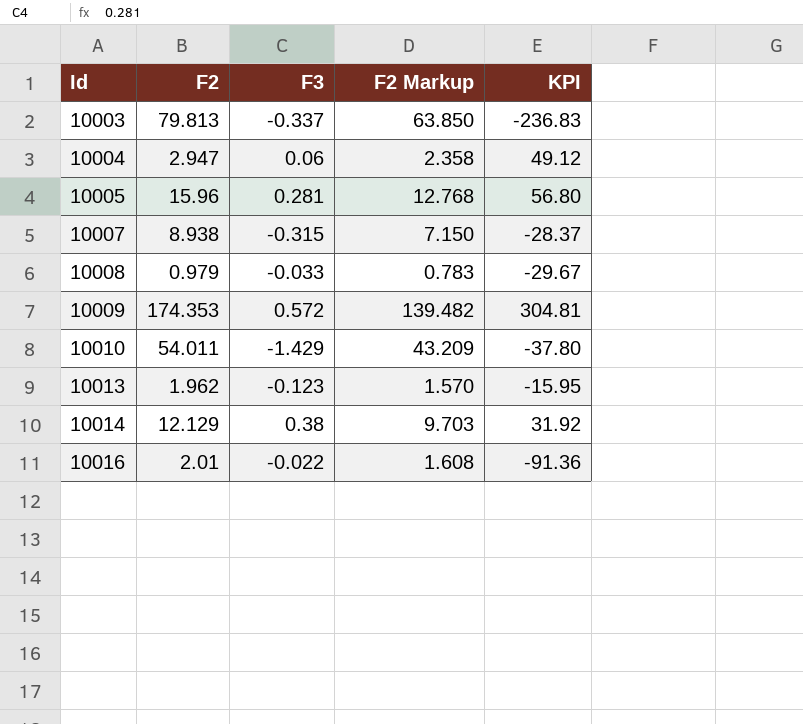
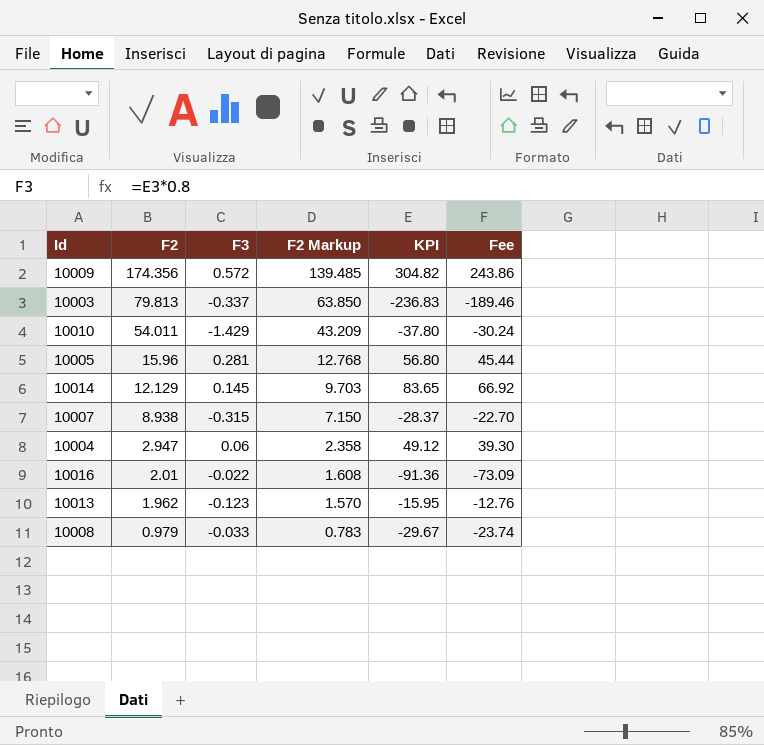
row order: Id ascending -> F2 descending
column Fee | formula: none -> [KPI] * 0.8
10009 | F2: 174.353 -> 174.356
10009 | F2 Markup: 139.482 -> 139.485
10009 | KPI: 304.81 -> 304.82
10014 | F3: 0.38 -> 0.145
10014 | KPI: 31.92 -> 83.65

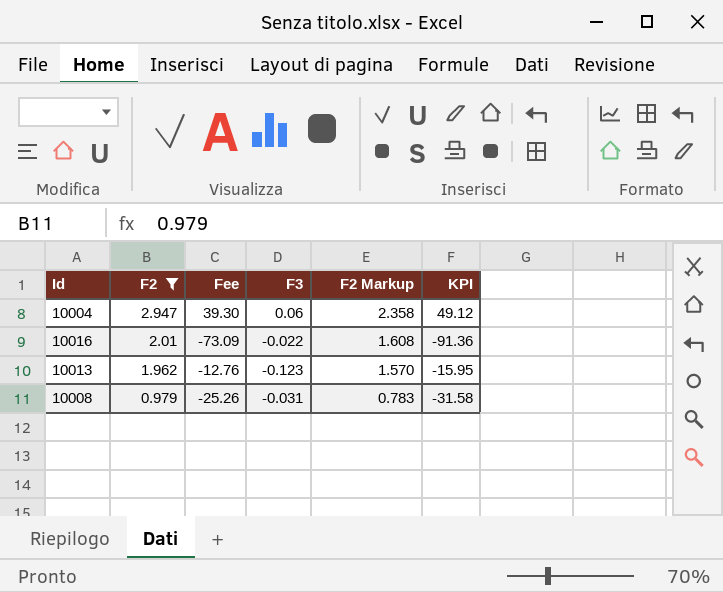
filter: none -> F2 <= 2.947
column Fee | position: 6 -> 3
10008 | Fee: -23.74 -> -25.26
10008 | F3: -0.033 -> -0.031
10008 | KPI: -29.67 -> -31.58

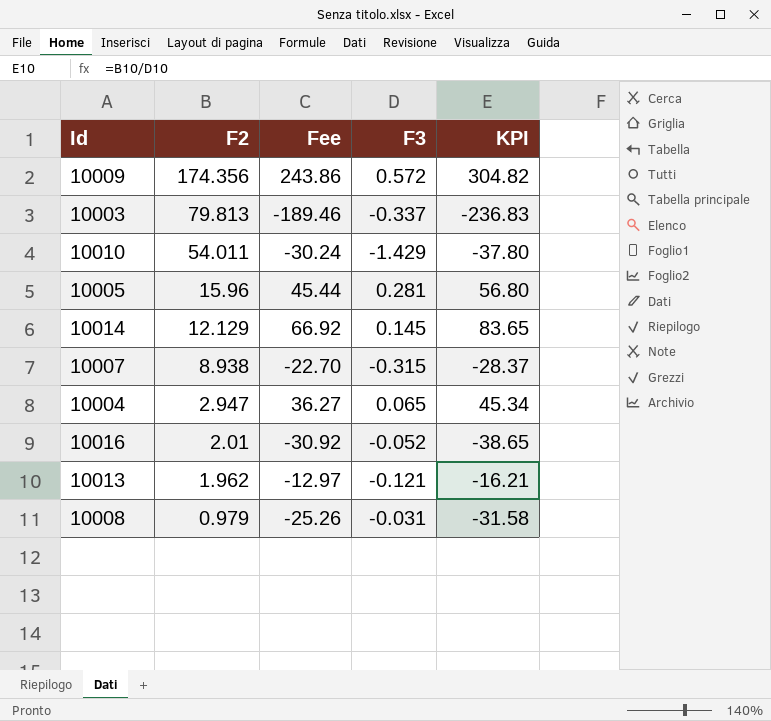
filter: F2 <= 2.947 -> none
column F2 Markup | formula: [F2] * 0.8 -> none
10004 | Fee: 39.30 -> 36.27
10004 | F3: 0.06 -> 0.065
10004 | KPI: 49.12 -> 45.34
10016 | Fee: -73.09 -> -30.92
10016 | F3: -0.022 -> -0.052
10016 | KPI: -91.36 -> -38.65
10013 | Fee: -12.76 -> -12.97
10013 | F3: -0.123 -> -0.121
10013 | KPI: -15.95 -> -16.21

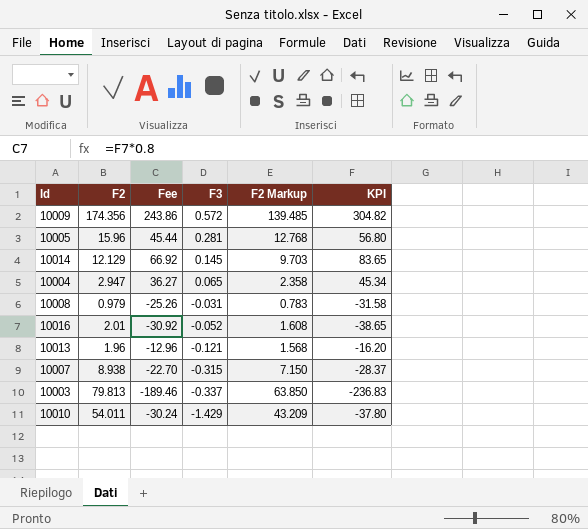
row order: F2 descending -> F3 descending
column F2 Markup | formula: none -> [F2] * 0.8
10013 | F2: 1.962 -> 1.96
10013 | Fee: -12.97 -> -12.96
10013 | KPI: -16.21 -> -16.20

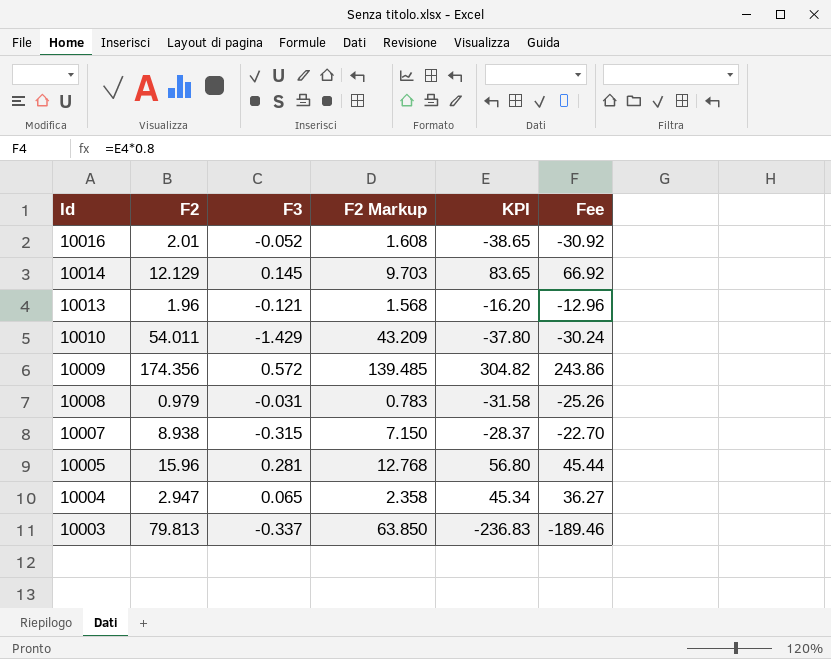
row order: F3 descending -> Id descending
column Fee | position: 3 -> 6

